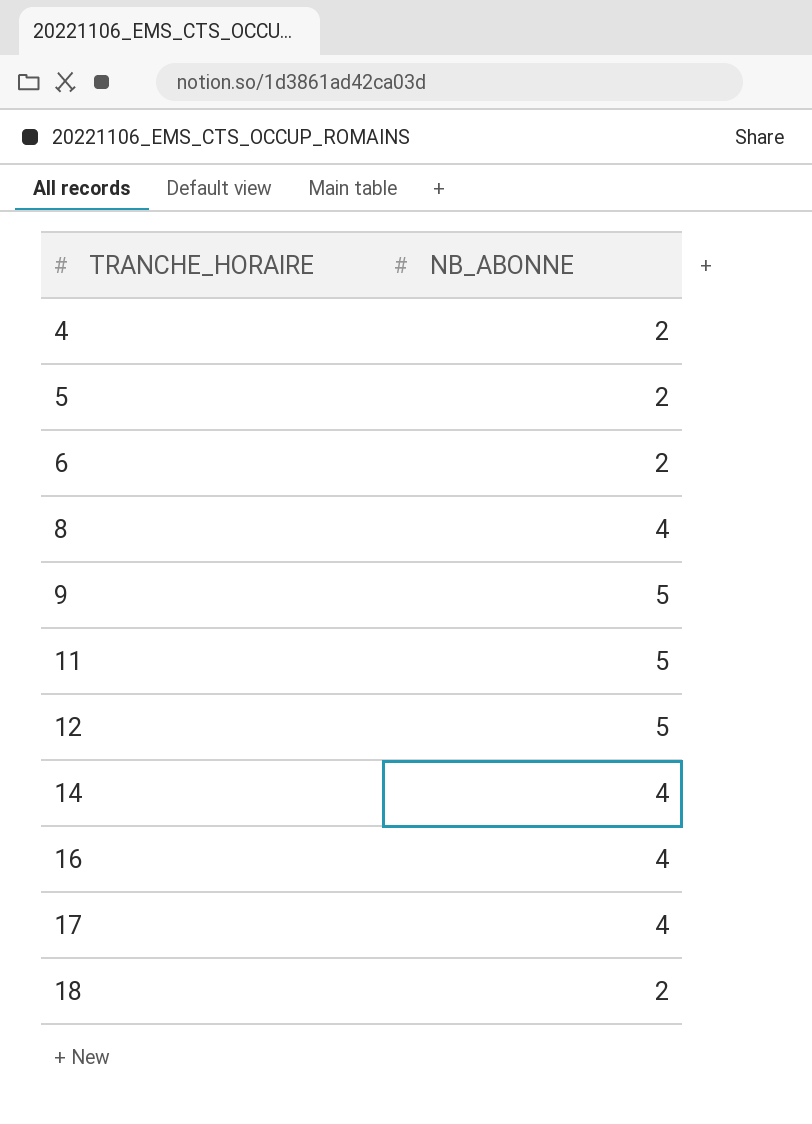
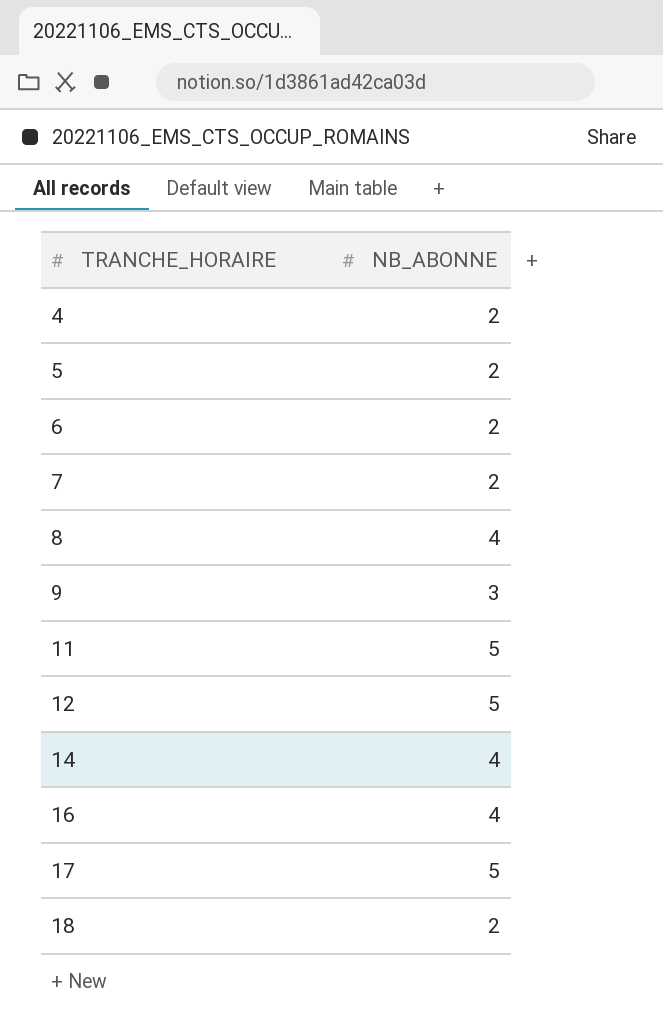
row 7: none -> 2
9 | NB_ABONNE: 5 -> 3
17 | NB_ABONNE: 4 -> 5

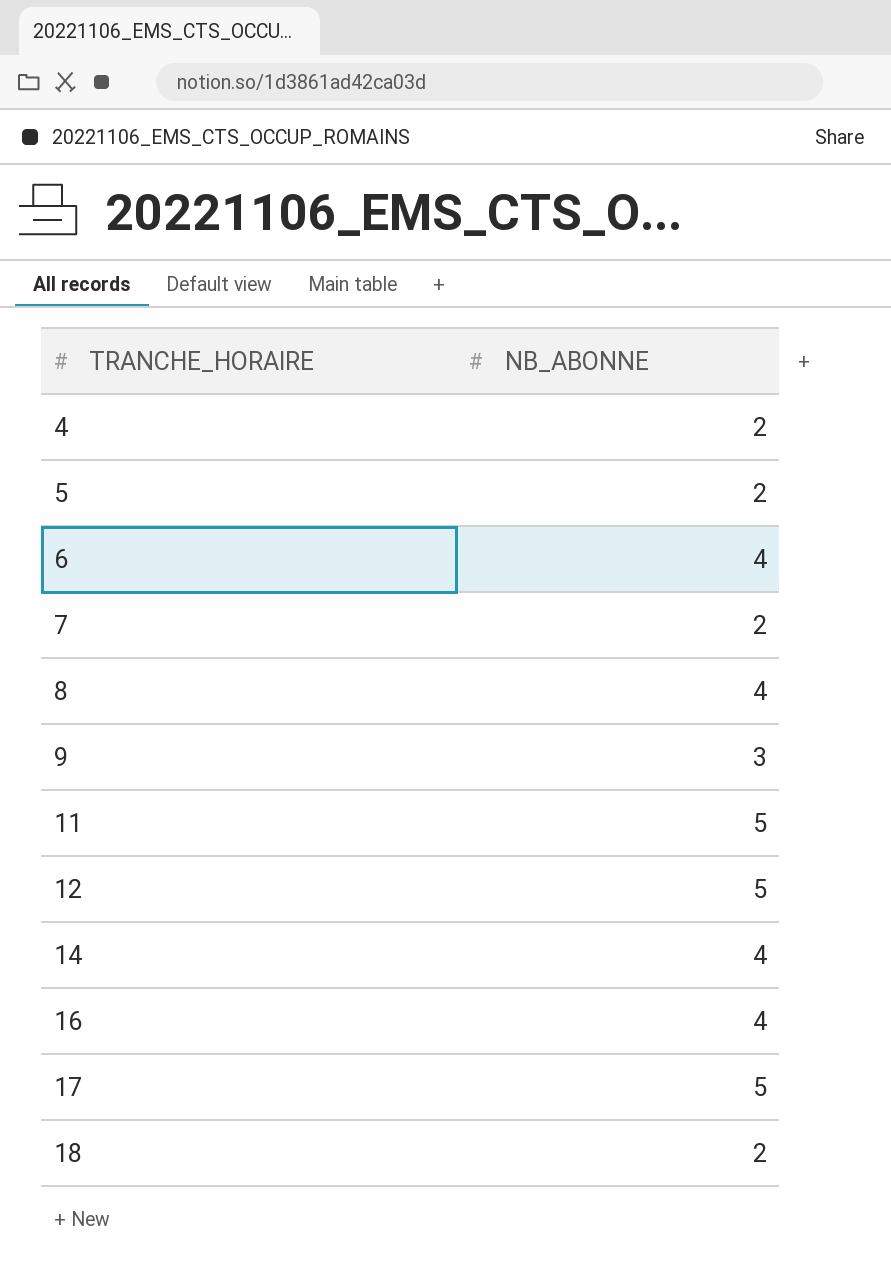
6 | NB_ABONNE: 2 -> 4

